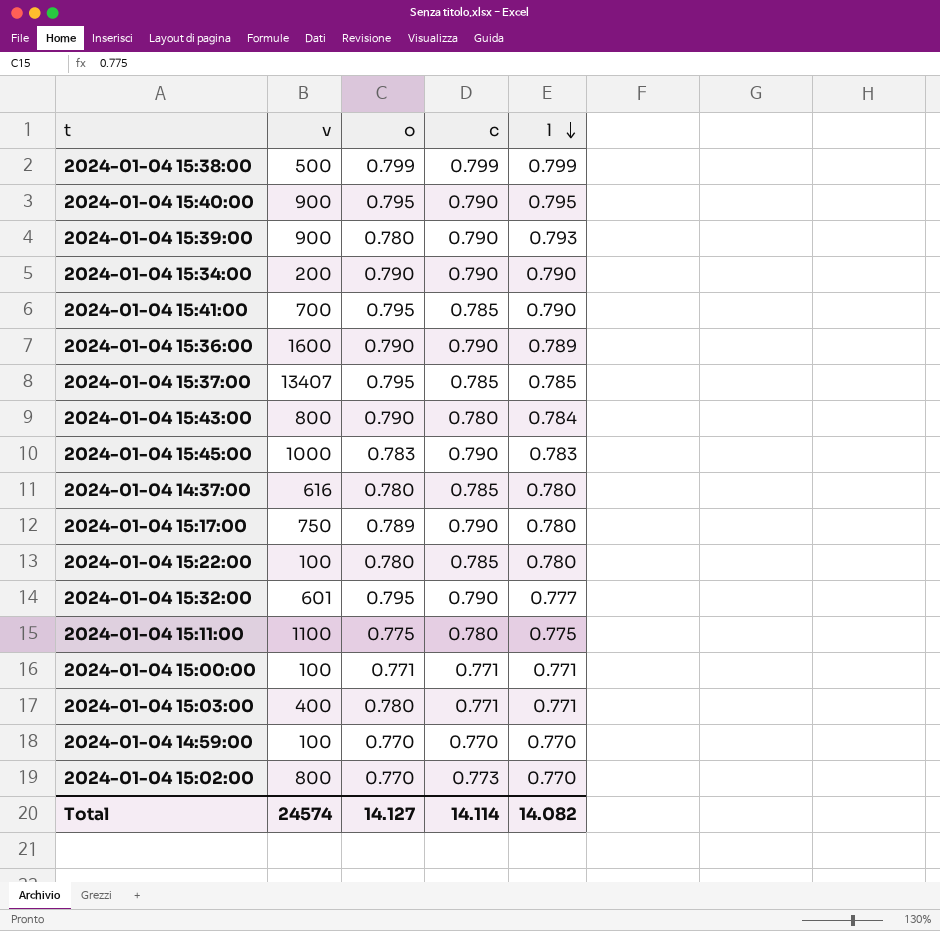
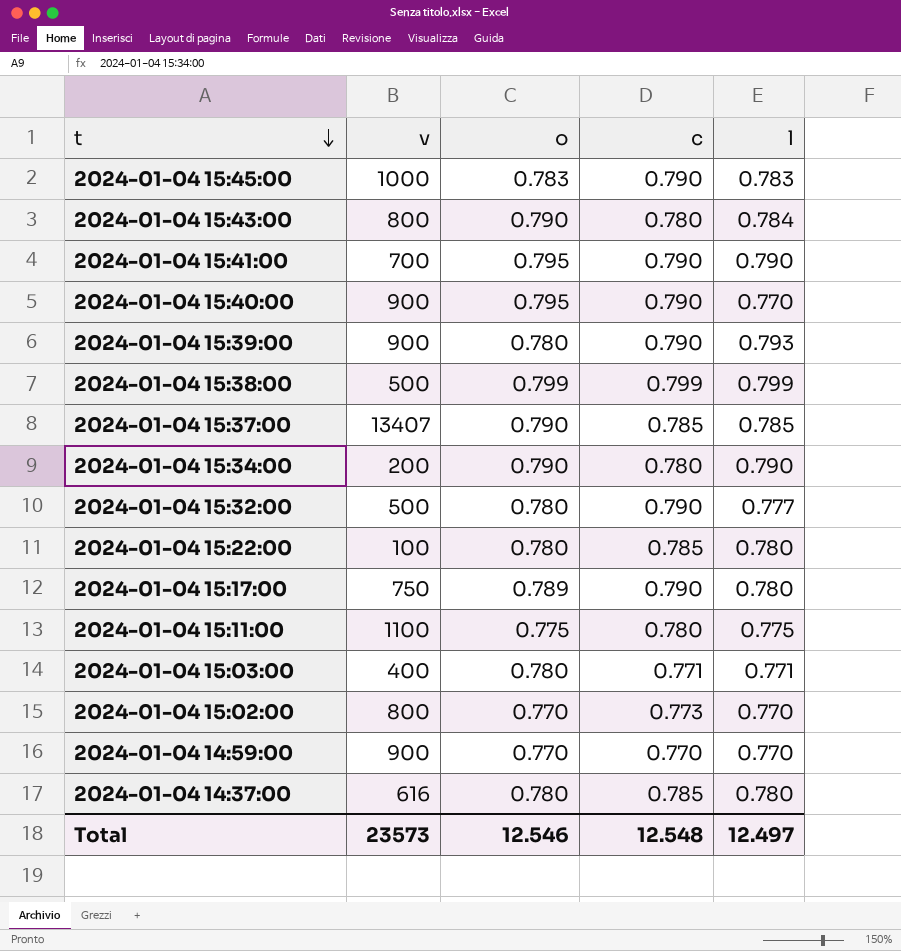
row order: l descending -> t descending
row 2024-01-04 15:36:00: 1600 | 0.790 | 0.790 | 0.789 -> none
row 2024-01-04 15:00:00: 100 | 0.771 | 0.771 | 0.771 -> none
2024-01-04 15:41:00 | c: 0.785 -> 0.790
2024-01-04 15:40:00 | l: 0.795 -> 0.770
2024-01-04 15:37:00 | o: 0.795 -> 0.790
2024-01-04 15:34:00 | c: 0.790 -> 0.780
2024-01-04 15:32:00 | v: 601 -> 500
2024-01-04 15:32:00 | o: 0.795 -> 0.780
2024-01-04 14:59:00 | v: 100 -> 900
Total | v: 24574 -> 23573
Total | o: 14.127 -> 12.546
Total | c: 14.114 -> 12.548
Total | l: 14.082 -> 12.497

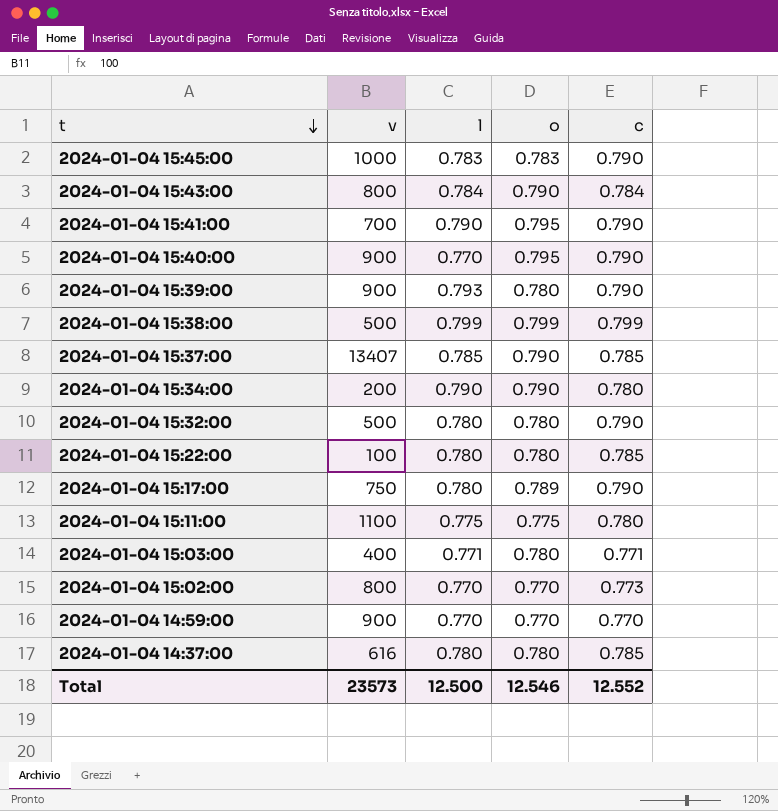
column l | position: 5 -> 3
2024-01-04 15:43:00 | c: 0.780 -> 0.784
2024-01-04 15:32:00 | l: 0.777 -> 0.780
Total | l: 12.497 -> 12.500
Total | c: 12.548 -> 12.552

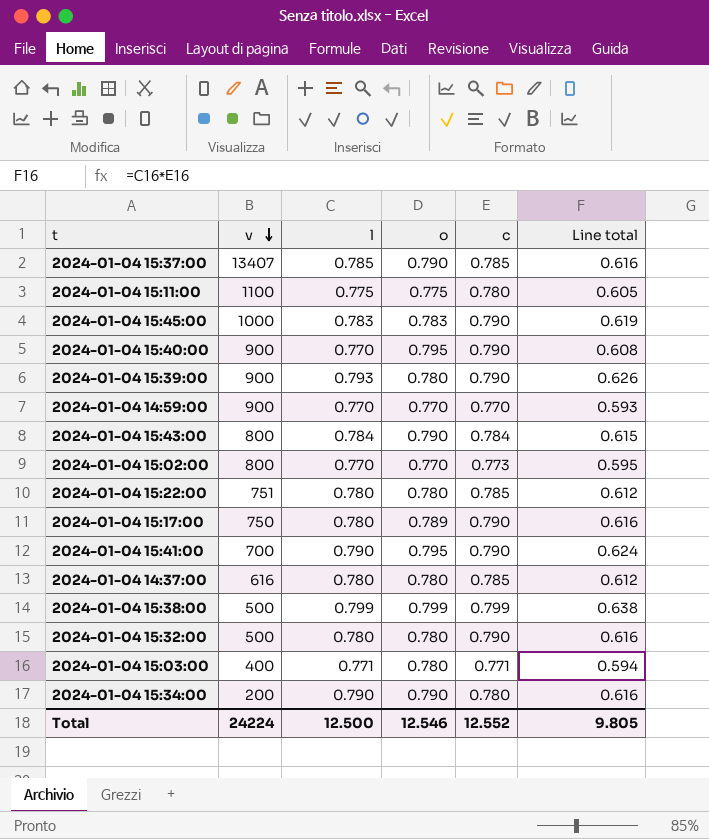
row order: t descending -> v descending
column Line total | formula: none -> [l] * [c]
2024-01-04 15:22:00 | v: 100 -> 751
Total | v: 23573 -> 24224

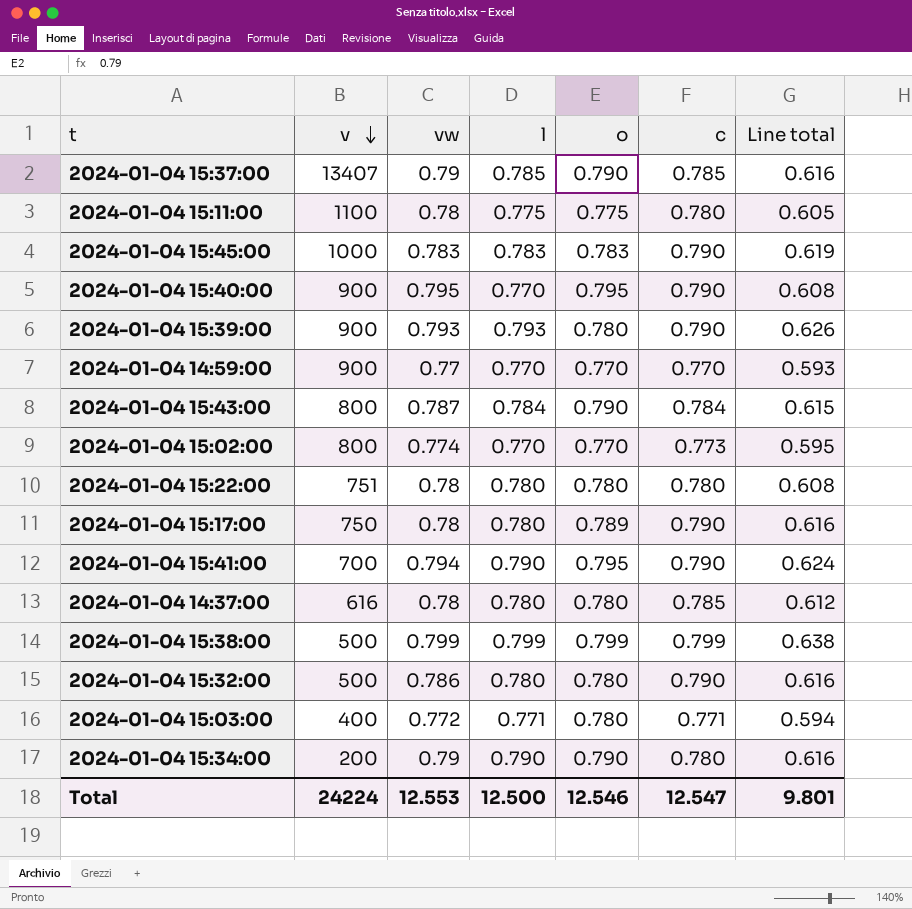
column vw | position: none -> 3
2024-01-04 15:22:00 | c: 0.785 -> 0.780
2024-01-04 15:22:00 | Line total: 0.612 -> 0.608
Total | c: 12.552 -> 12.547
Total | Line total: 9.805 -> 9.801

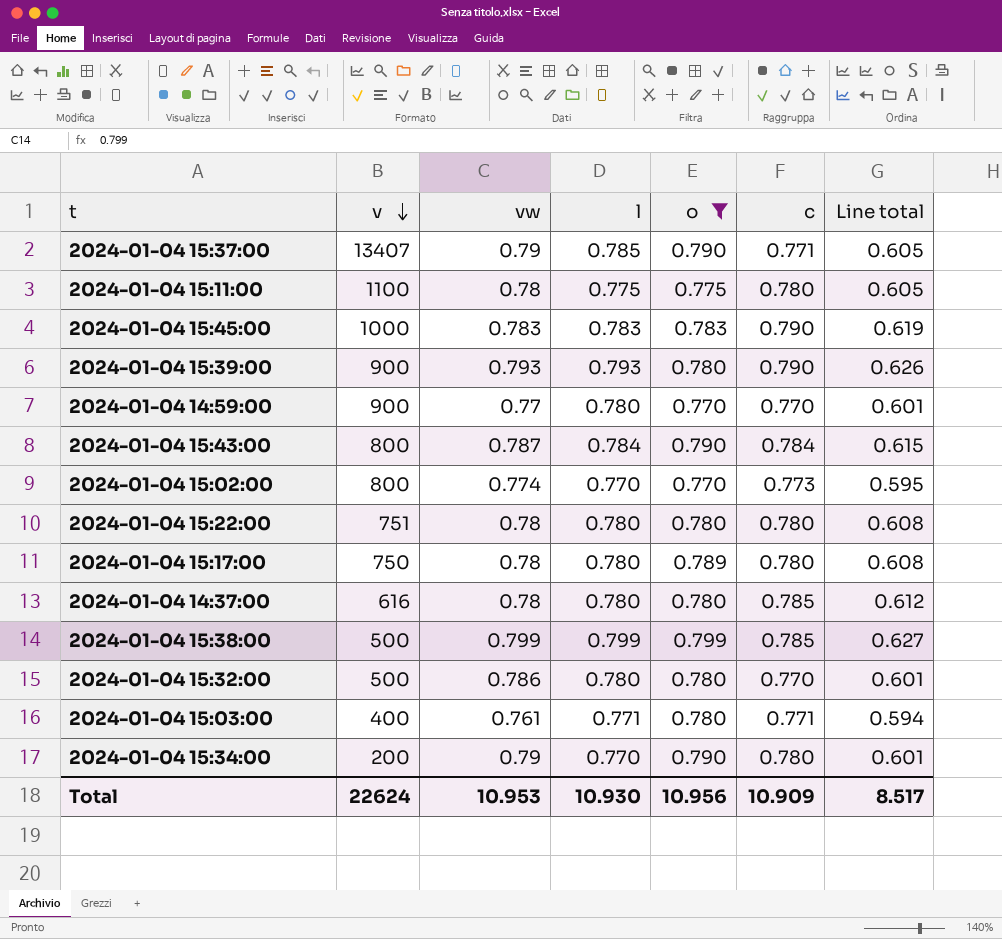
filter: none -> o != 0.795
2024-01-04 15:37:00 | c: 0.785 -> 0.771
2024-01-04 15:37:00 | Line total: 0.616 -> 0.605
2024-01-04 14:59:00 | l: 0.770 -> 0.780
2024-01-04 14:59:00 | Line total: 0.593 -> 0.601
2024-01-04 15:17:00 | c: 0.790 -> 0.780
2024-01-04 15:17:00 | Line total: 0.616 -> 0.608
2024-01-04 15:38:00 | c: 0.799 -> 0.785
2024-01-04 15:38:00 | Line total: 0.638 -> 0.627
2024-01-04 15:32:00 | c: 0.790 -> 0.770
2024-01-04 15:32:00 | Line total: 0.616 -> 0.601
2024-01-04 15:03:00 | vw: 0.772 -> 0.761
2024-01-04 15:34:00 | l: 0.790 -> 0.770
2024-01-04 15:34:00 | Line total: 0.616 -> 0.601
Total | v: 24224 -> 22624
Total | vw: 12.553 -> 10.953
Total | l: 12.500 -> 10.930
Total | o: 12.546 -> 10.956
Total | c: 12.547 -> 10.909
Total | Line total: 9.801 -> 8.517

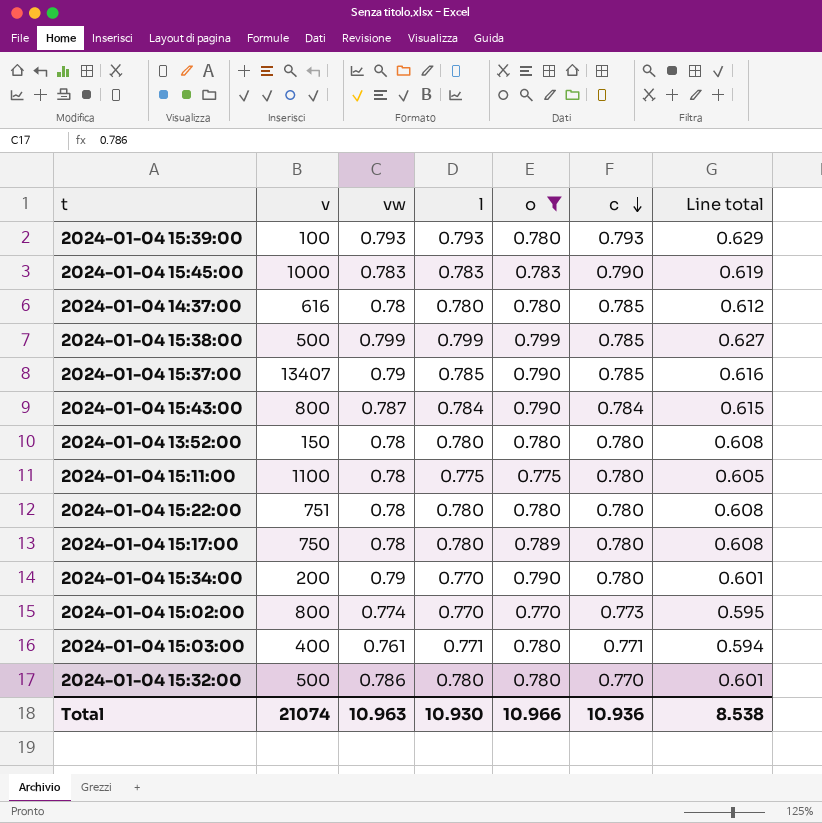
row order: v descending -> c descending
row 2024-01-04 14:59:00: 900 | 0.77 | 0.780 | 0.770 | 0.770 | 0.601 -> none
2024-01-04 15:39:00 | v: 900 -> 100
2024-01-04 15:39:00 | c: 0.790 -> 0.793
2024-01-04 15:39:00 | Line total: 0.626 -> 0.629
2024-01-04 15:37:00 | c: 0.771 -> 0.785
2024-01-04 15:37:00 | Line total: 0.605 -> 0.616
row 2024-01-04 13:52:00: none -> 150 | 0.78 | 0.780 | 0.780 | 0.780 | 0.608
Total | v: 22624 -> 21074
Total | vw: 10.953 -> 10.963
Total | o: 10.956 -> 10.966
Total | c: 10.909 -> 10.936
Total | Line total: 8.517 -> 8.538

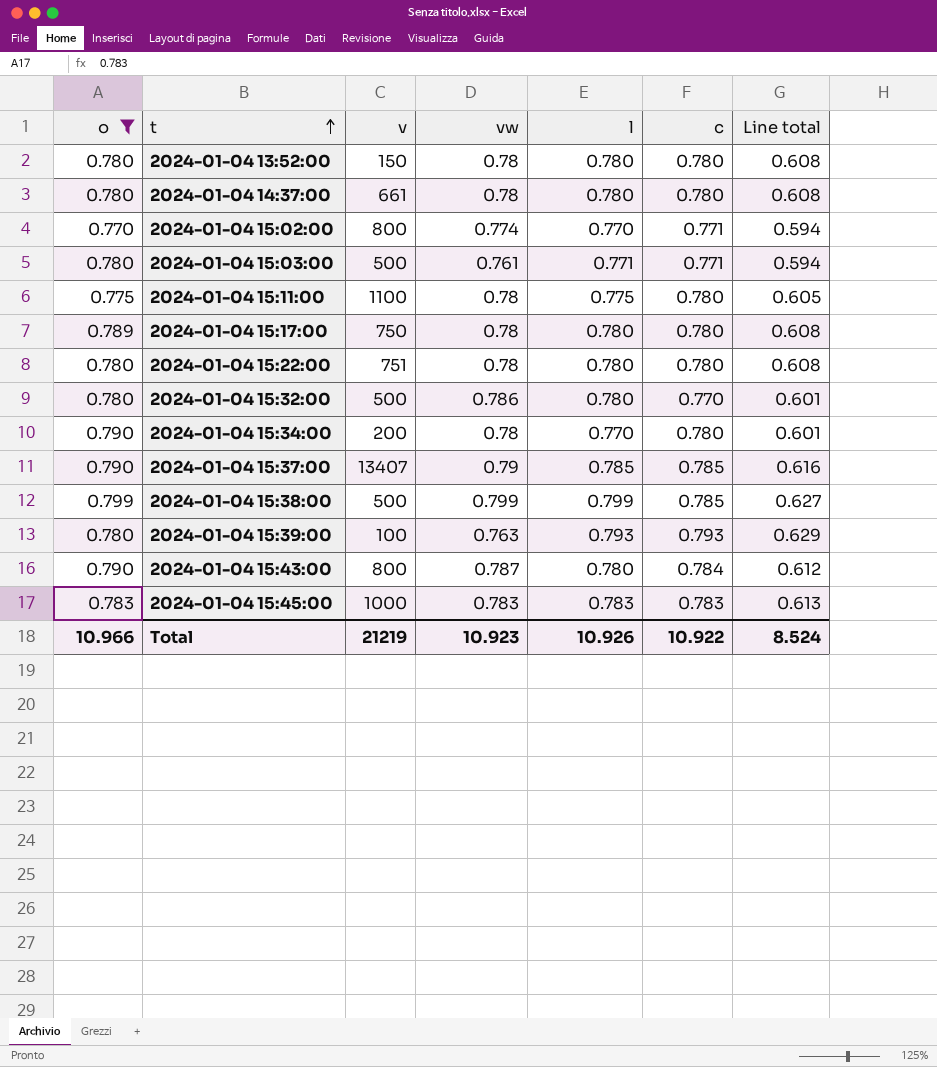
row order: c descending -> t ascending
column o | position: 5 -> 1
2024-01-04 14:37:00 | v: 616 -> 661
2024-01-04 14:37:00 | c: 0.785 -> 0.780
2024-01-04 14:37:00 | Line total: 0.612 -> 0.608
2024-01-04 15:02:00 | c: 0.773 -> 0.771
2024-01-04 15:02:00 | Line total: 0.595 -> 0.594
2024-01-04 15:03:00 | v: 400 -> 500
2024-01-04 15:34:00 | vw: 0.79 -> 0.78
2024-01-04 15:39:00 | vw: 0.793 -> 0.763
2024-01-04 15:43:00 | l: 0.784 -> 0.780
2024-01-04 15:43:00 | Line total: 0.615 -> 0.612
2024-01-04 15:45:00 | c: 0.790 -> 0.783
2024-01-04 15:45:00 | Line total: 0.619 -> 0.613
Total | v: 21074 -> 21219
Total | vw: 10.963 -> 10.923
Total | l: 10.930 -> 10.926
Total | c: 10.936 -> 10.922
Total | Line total: 8.538 -> 8.524

